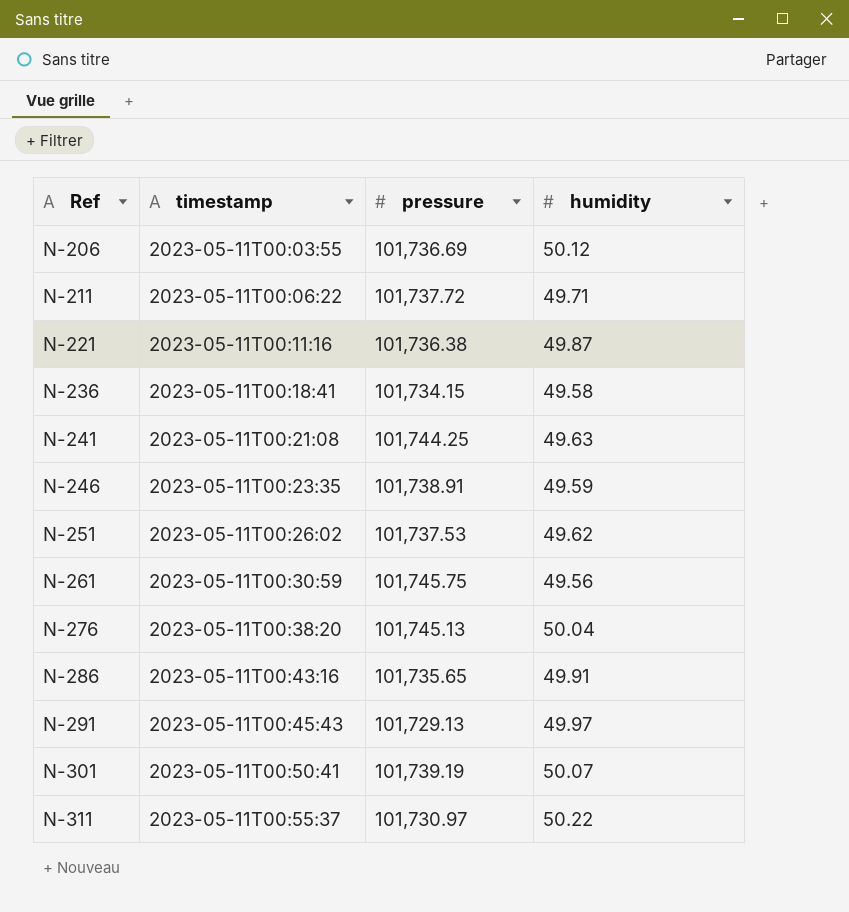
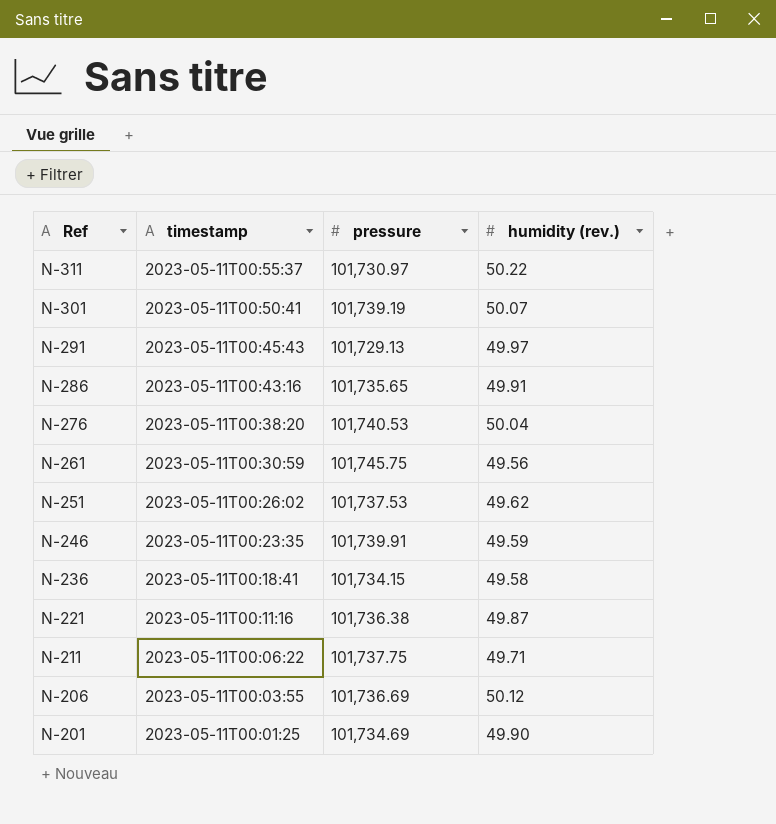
row order: Ref ascending -> Ref descending
column name: humidity -> humidity (rev.)
row N-241: 2023-05-11T00:21:08 | 101,744.25 | 49.63 -> none
N-276 | pressure: 101,745.13 -> 101,740.53
N-246 | pressure: 101,738.91 -> 101,739.91
N-211 | pressure: 101,737.72 -> 101,737.75
row N-201: none -> 2023-05-11T00:01:25 | 101,734.69 | 49.90

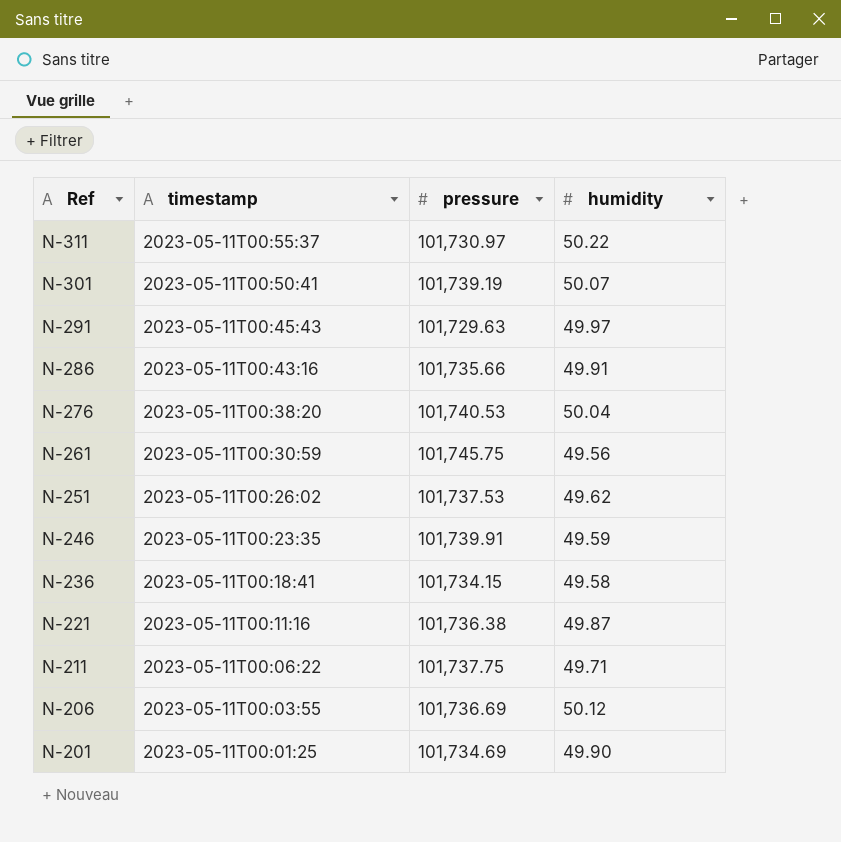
column name: humidity (rev.) -> humidity
N-291 | pressure: 101,729.13 -> 101,729.63
N-286 | pressure: 101,735.65 -> 101,735.66

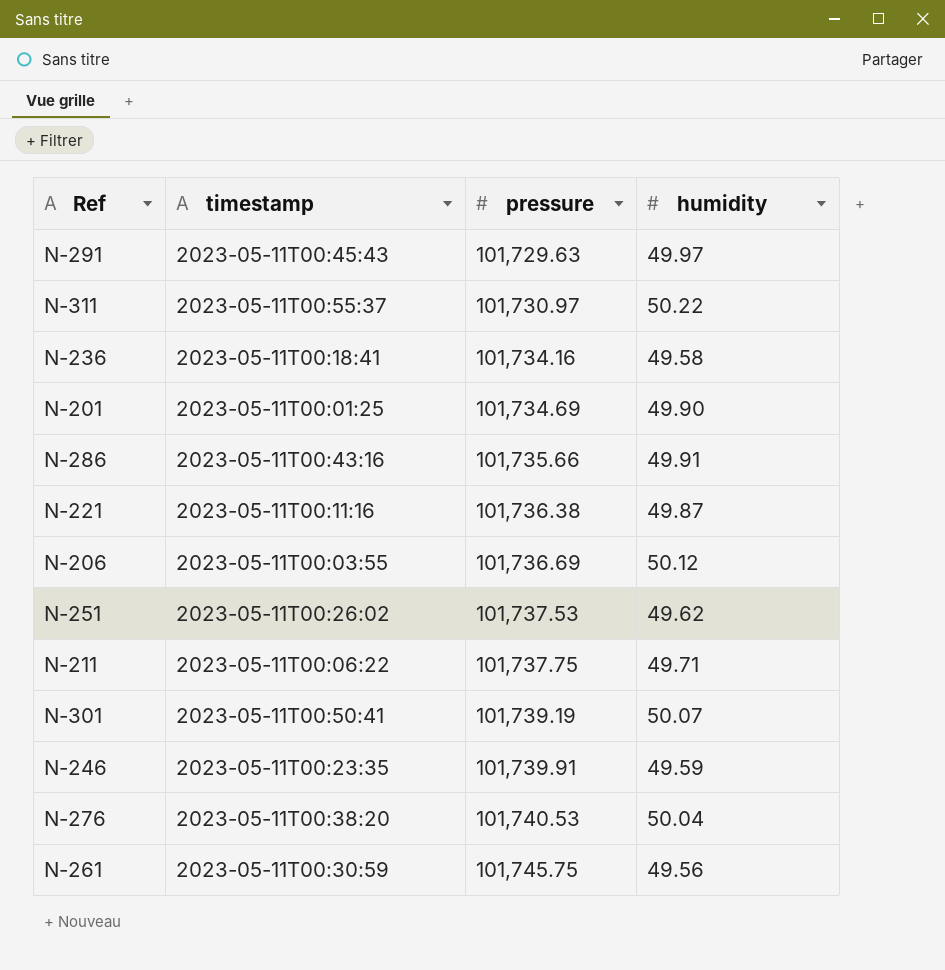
row order: Ref descending -> pressure ascending
N-236 | pressure: 101,734.15 -> 101,734.16

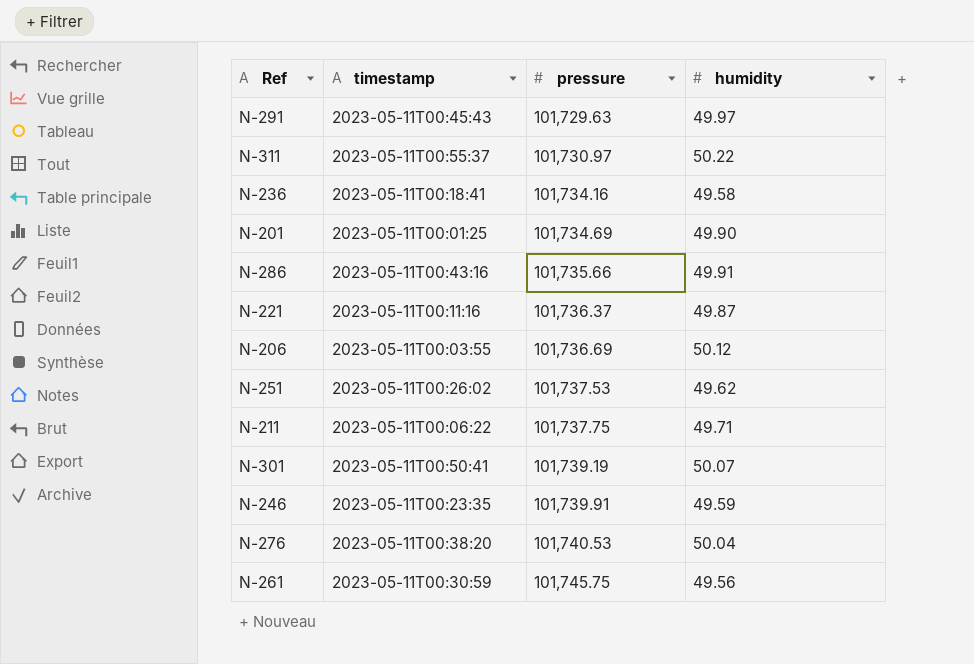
N-221 | pressure: 101,736.38 -> 101,736.37

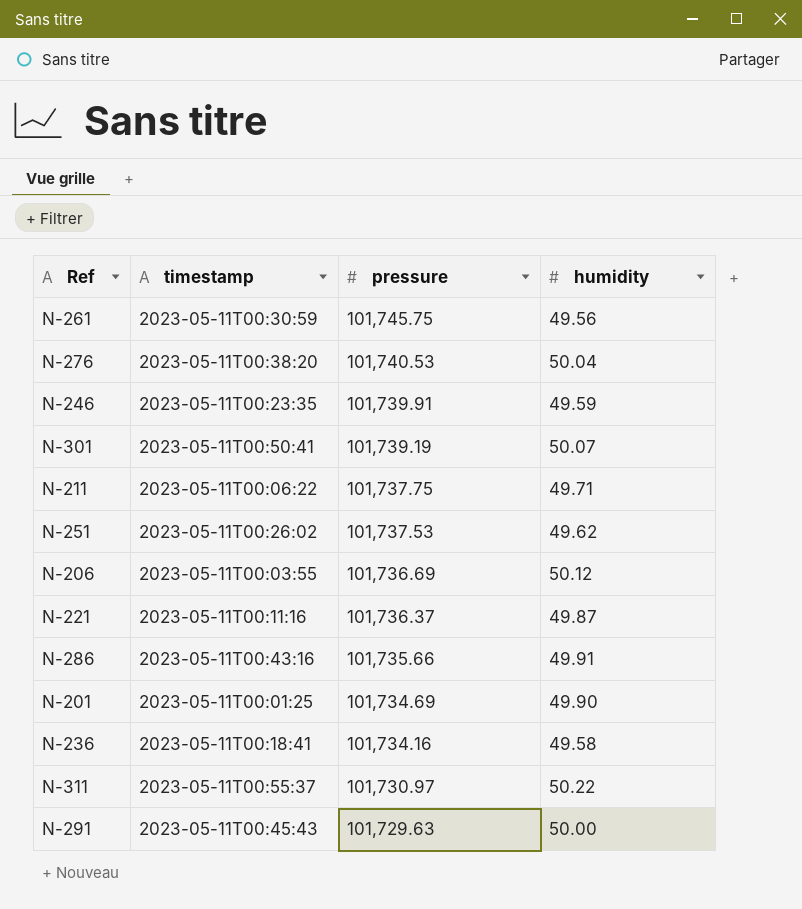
row order: pressure ascending -> pressure descending
N-291 | humidity: 49.97 -> 50.00

